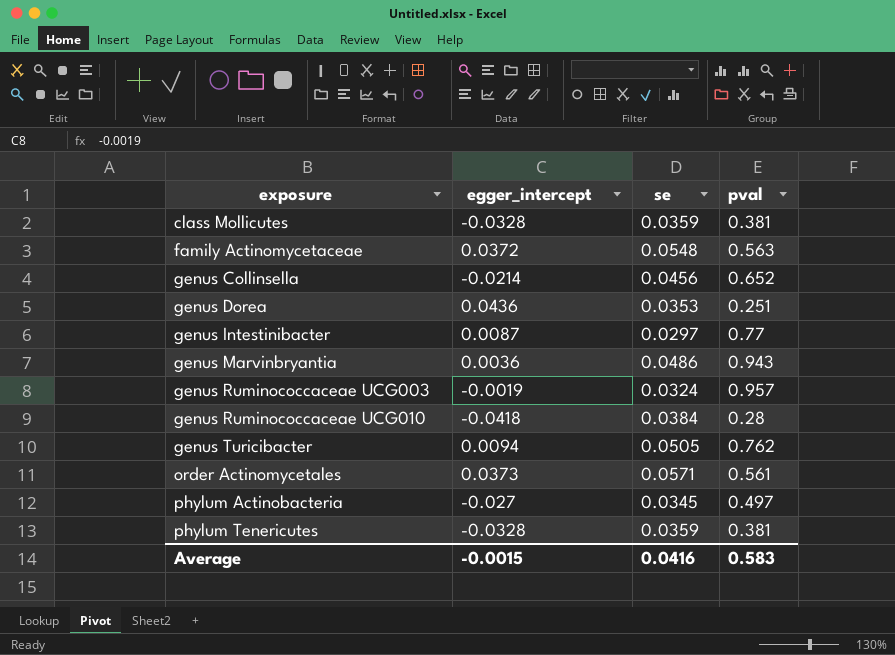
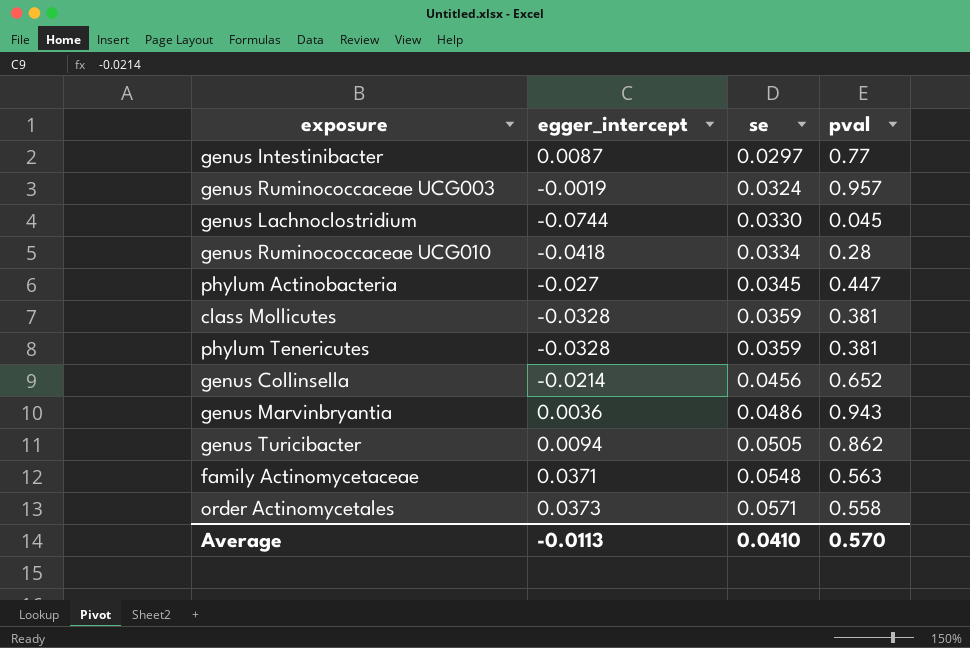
row order: exposure ascending -> se ascending
row genus Dorea: 0.0436 | 0.0353 | 0.251 -> none
row genus Lachnoclostridium: none -> -0.0744 | 0.0330 | 0.045
genus Ruminococcaceae UCG010 | se: 0.0384 -> 0.0334
phylum Actinobacteria | pval: 0.497 -> 0.447
genus Turicibacter | pval: 0.762 -> 0.862
family Actinomycetaceae | egger_intercept: 0.0372 -> 0.0371
order Actinomycetales | pval: 0.561 -> 0.558
Average | egger_intercept: -0.0015 -> -0.0113
Average | se: 0.0416 -> 0.0410
Average | pval: 0.583 -> 0.570

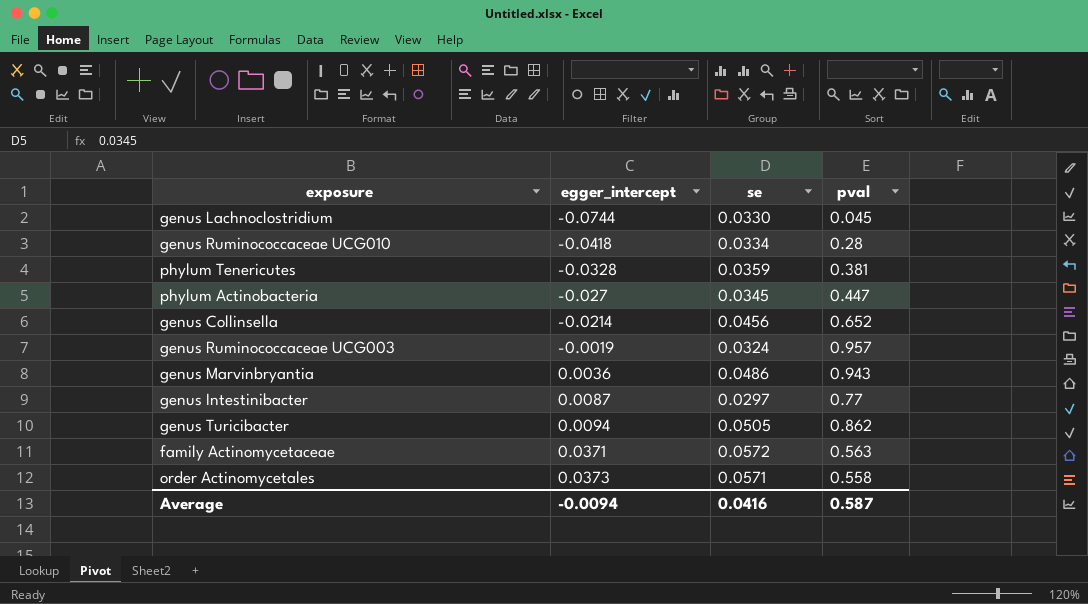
row order: se ascending -> egger_intercept ascending
row class Mollicutes: -0.0328 | 0.0359 | 0.381 -> none
family Actinomycetaceae | se: 0.0548 -> 0.0572
Average | egger_intercept: -0.0113 -> -0.0094
Average | se: 0.0410 -> 0.0416
Average | pval: 0.570 -> 0.587

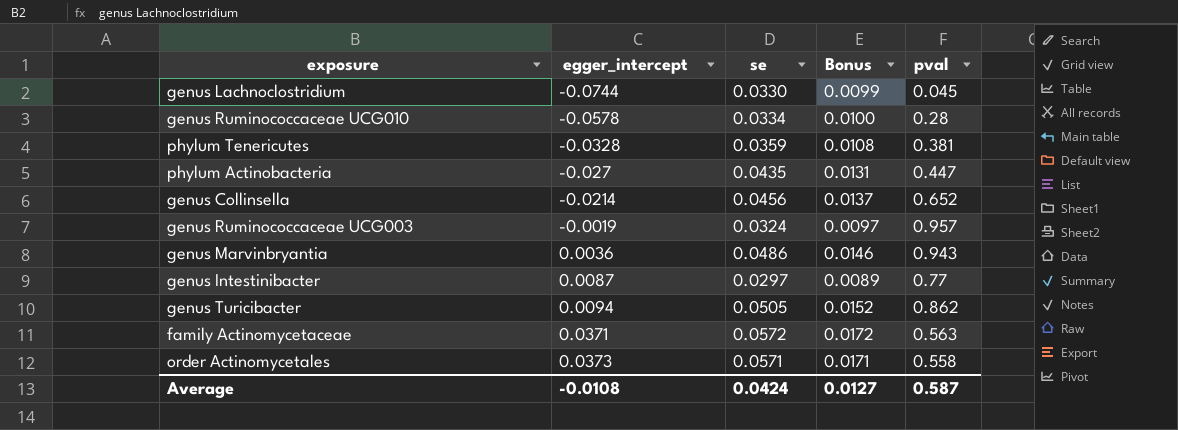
column Bonus | formula: none -> [se] * 0.3
genus Ruminococcaceae UCG010 | egger_intercept: -0.0418 -> -0.0578
phylum Actinobacteria | se: 0.0345 -> 0.0435
Average | egger_intercept: -0.0094 -> -0.0108
Average | se: 0.0416 -> 0.0424

